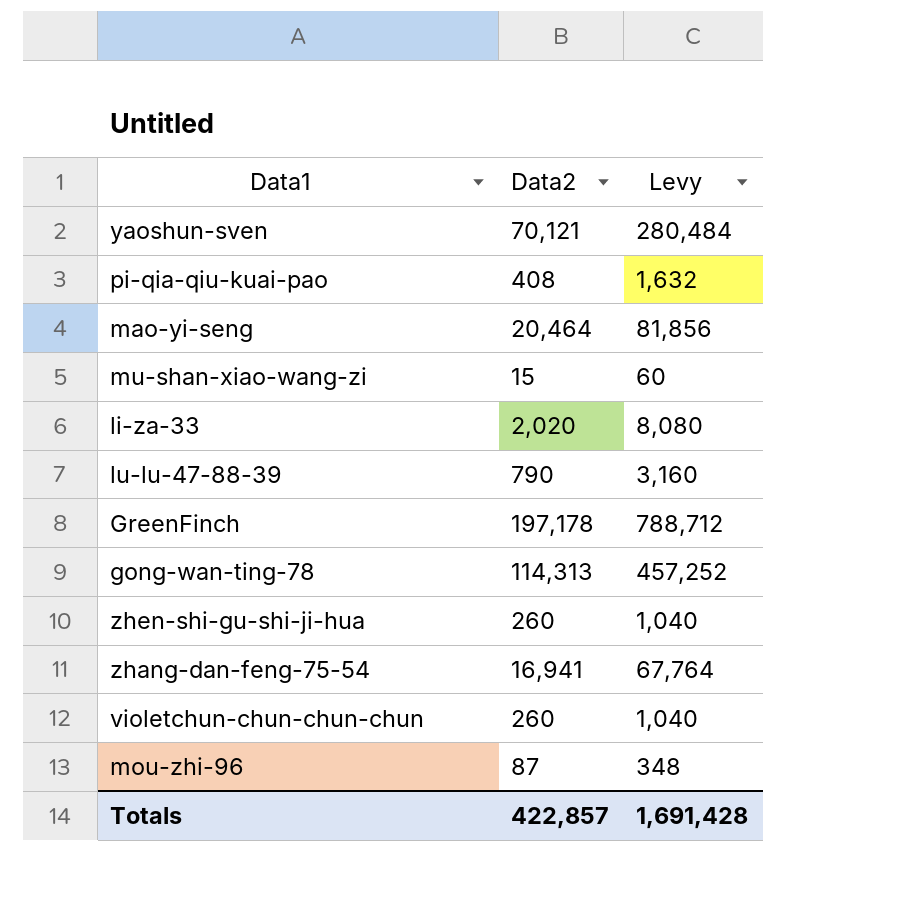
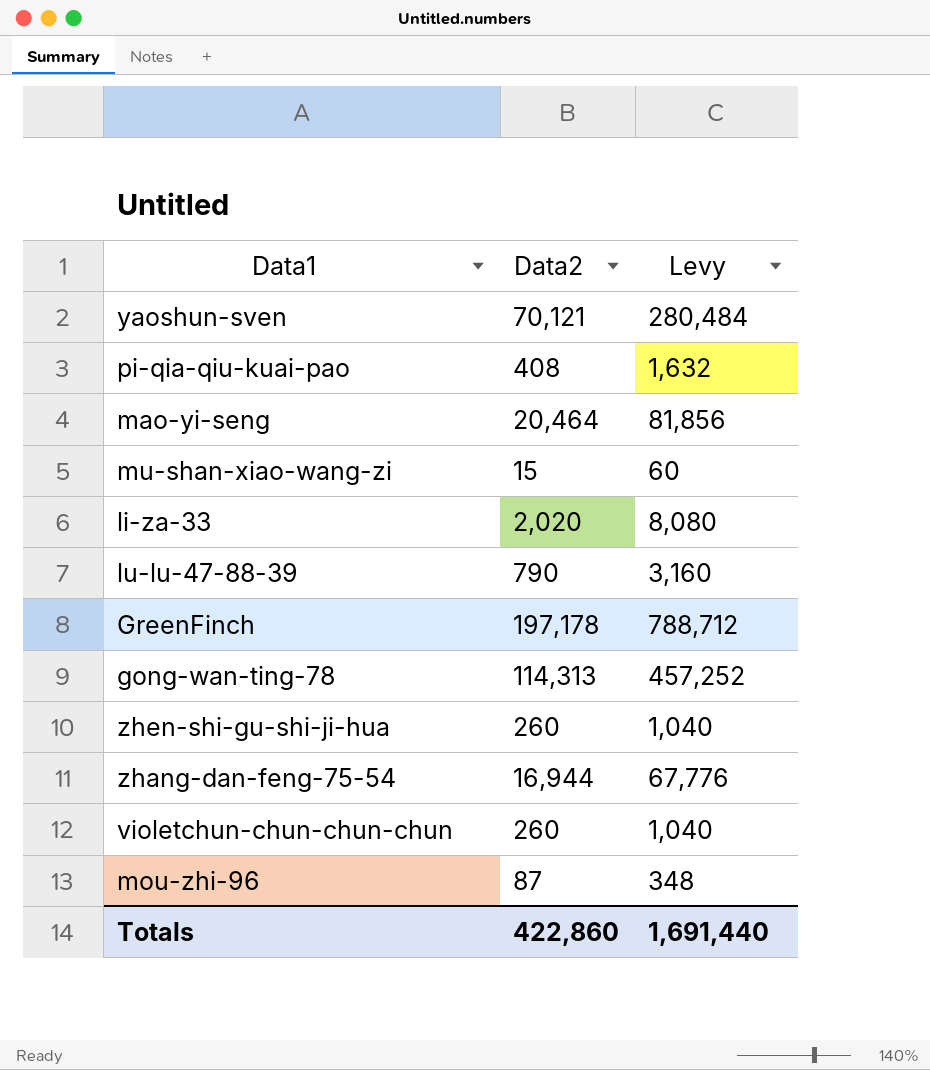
zhang-dan-feng-75-54 | Data2: 16,941 -> 16,944
zhang-dan-feng-75-54 | Levy: 67,764 -> 67,776
Totals | Data2: 422,857 -> 422,860
Totals | Levy: 1,691,428 -> 1,691,440

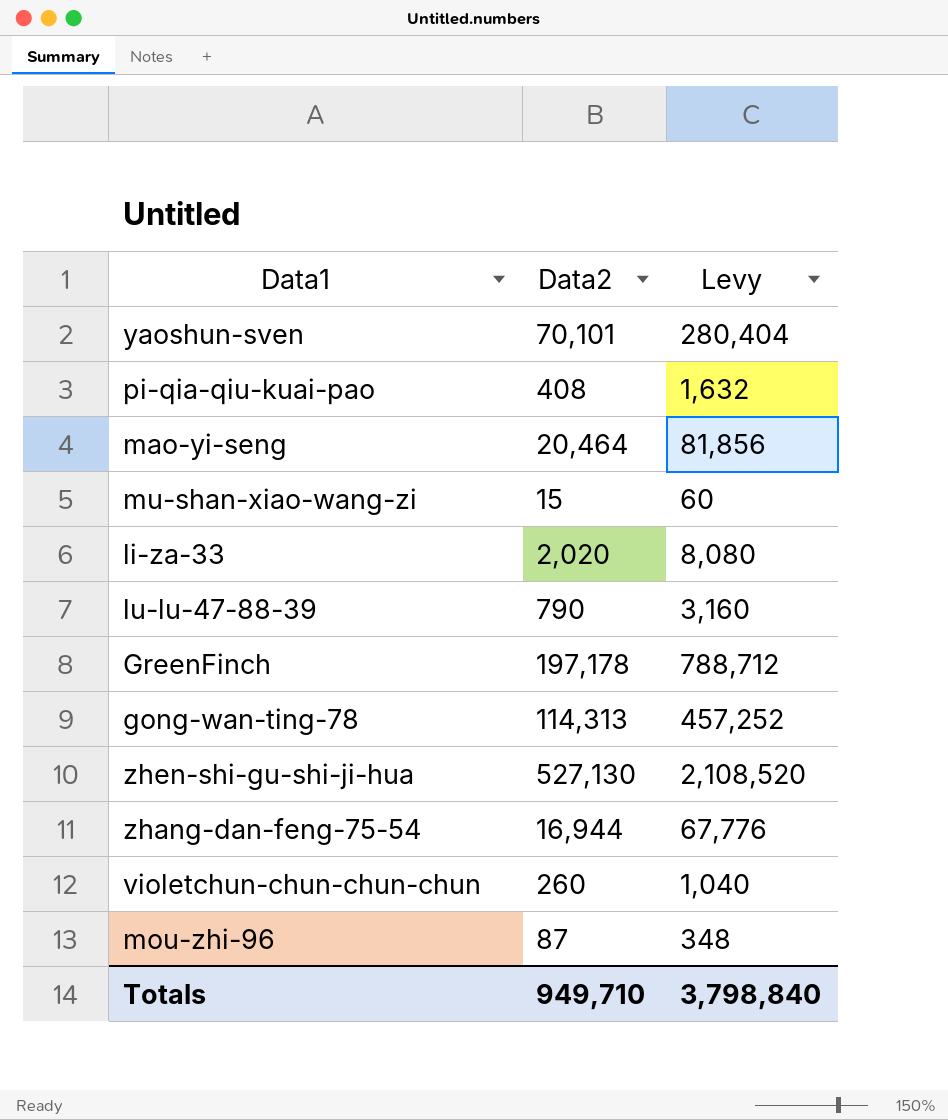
yaoshun-sven | Data2: 70,121 -> 70,101
yaoshun-sven | Levy: 280,484 -> 280,404
zhen-shi-gu-shi-ji-hua | Data2: 260 -> 527,130
zhen-shi-gu-shi-ji-hua | Levy: 1,040 -> 2,108,520
Totals | Data2: 422,860 -> 949,710
Totals | Levy: 1,691,440 -> 3,798,840

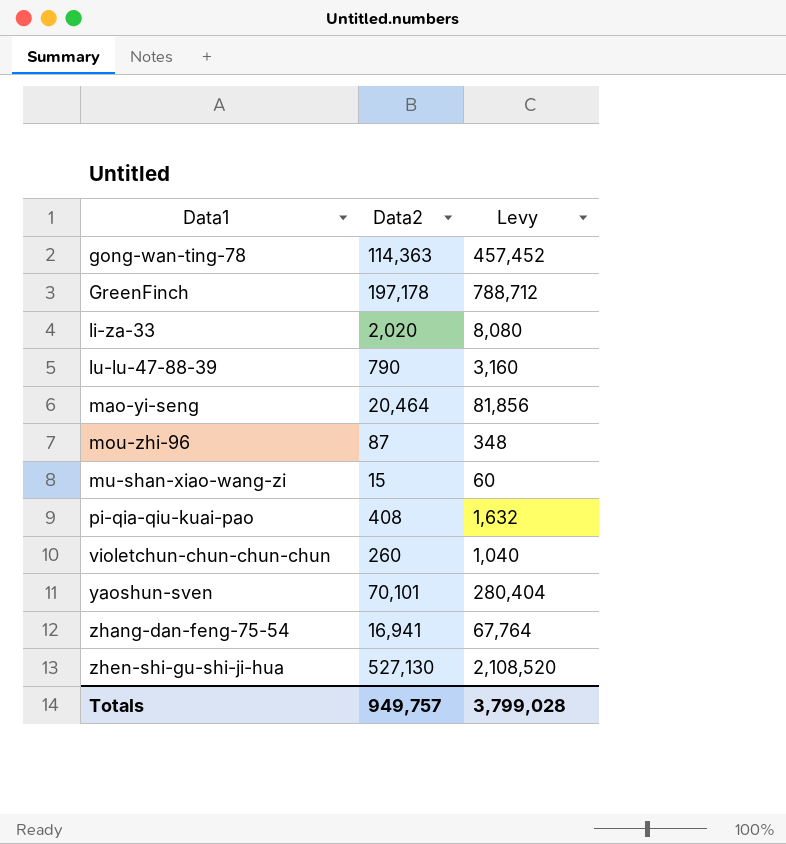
row order: none -> Data1 ascending
gong-wan-ting-78 | Data2: 114,313 -> 114,363
gong-wan-ting-78 | Levy: 457,252 -> 457,452
zhang-dan-feng-75-54 | Data2: 16,944 -> 16,941
zhang-dan-feng-75-54 | Levy: 67,776 -> 67,764
Totals | Data2: 949,710 -> 949,757
Totals | Levy: 3,798,840 -> 3,799,028

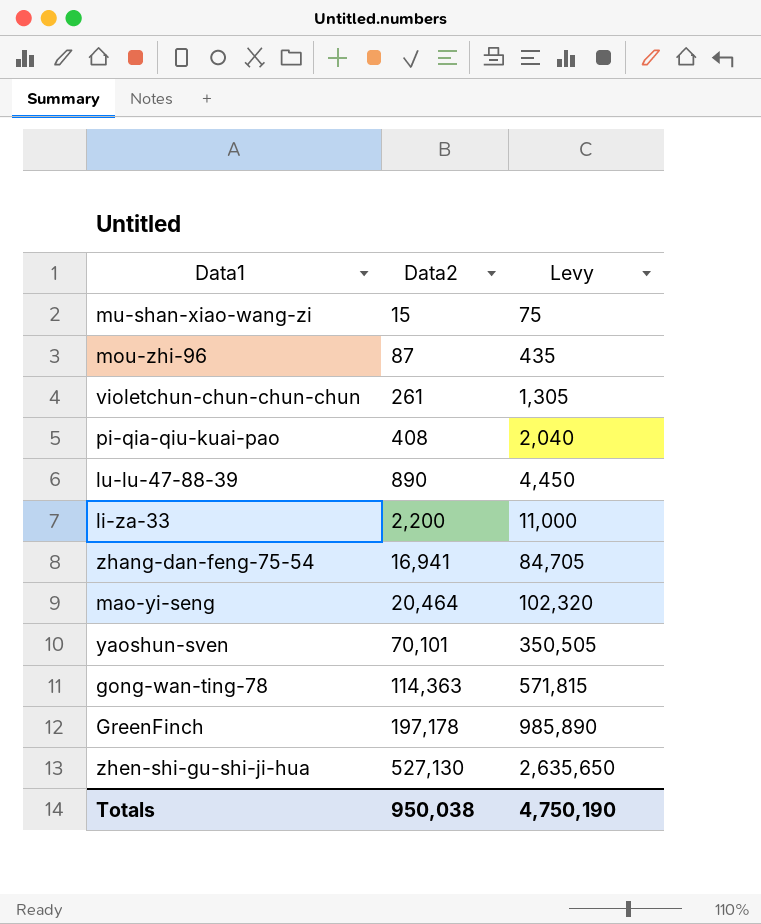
row order: Data1 ascending -> Data2 ascending
column Levy | formula: [Data2] * 4 -> [Data2] * 5
violetchun-chun-chun-chun | Data2: 260 -> 261
lu-lu-47-88-39 | Data2: 790 -> 890
li-za-33 | Data2: 2,020 -> 2,200
Totals | Data2: 949,757 -> 950,038
Totals | Levy: 3,799,028 -> 4,750,190

